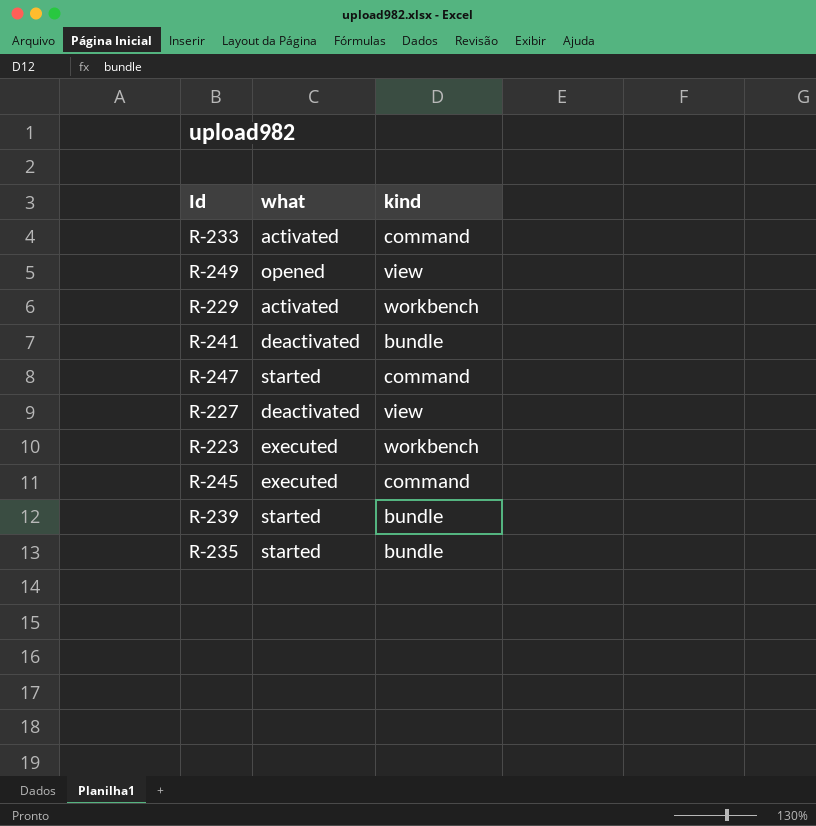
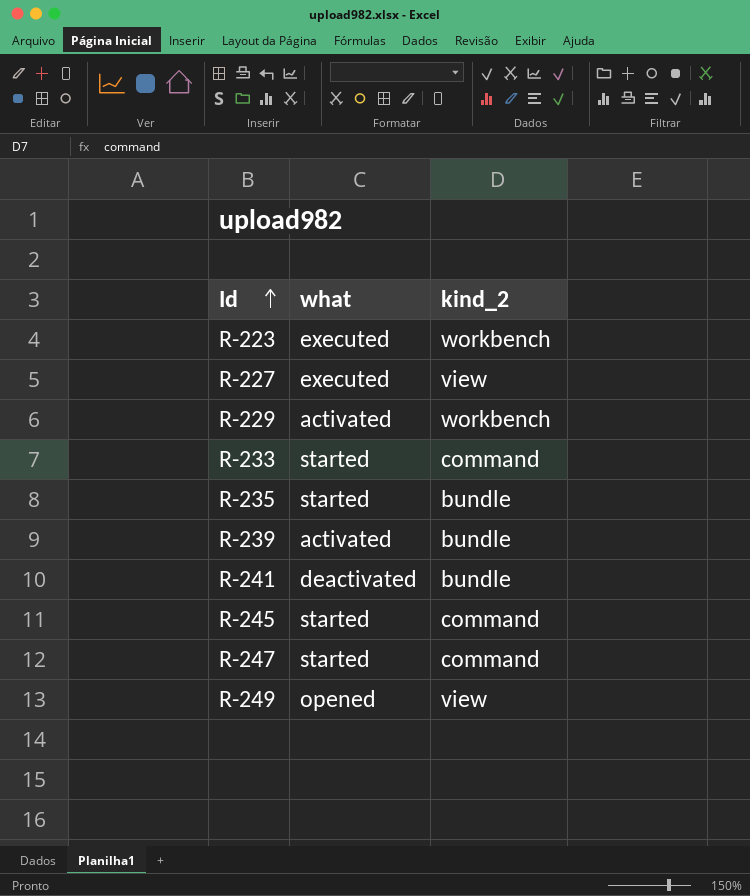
row order: none -> Id ascending
column name: kind -> kind_2
R-227 | what: deactivated -> executed
R-233 | what: activated -> started
R-239 | what: started -> activated
R-245 | what: executed -> started

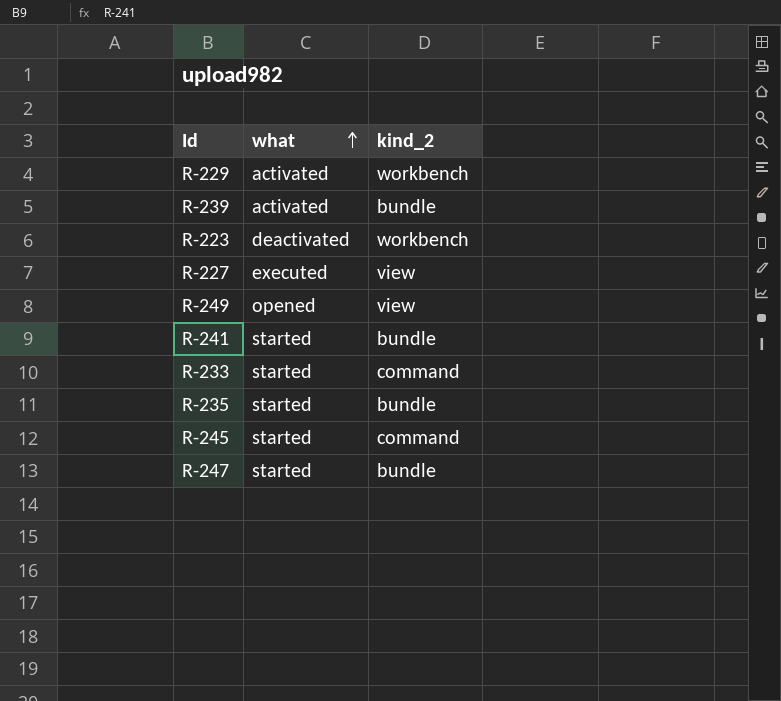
row order: Id ascending -> what ascending
R-223 | what: executed -> deactivated
R-241 | what: deactivated -> started
R-247 | kind_2: command -> bundle

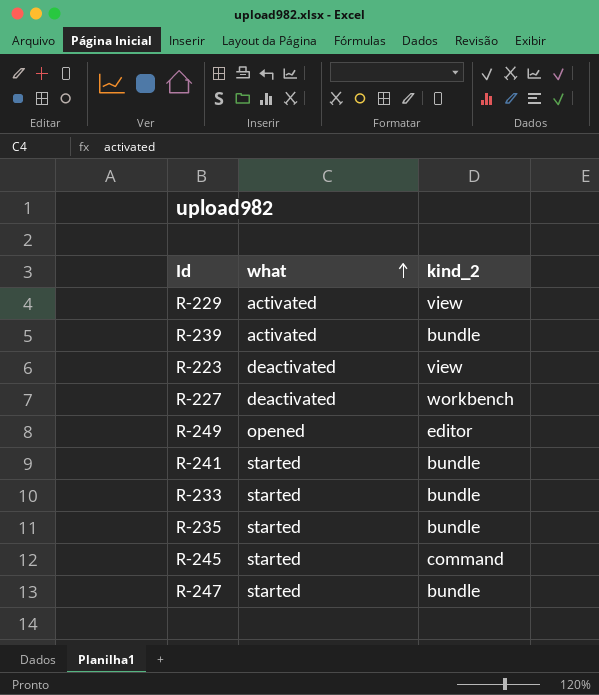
R-229 | kind_2: workbench -> view
R-223 | kind_2: workbench -> view
R-227 | what: executed -> deactivated
R-227 | kind_2: view -> workbench
R-249 | kind_2: view -> editor
R-233 | kind_2: command -> bundle

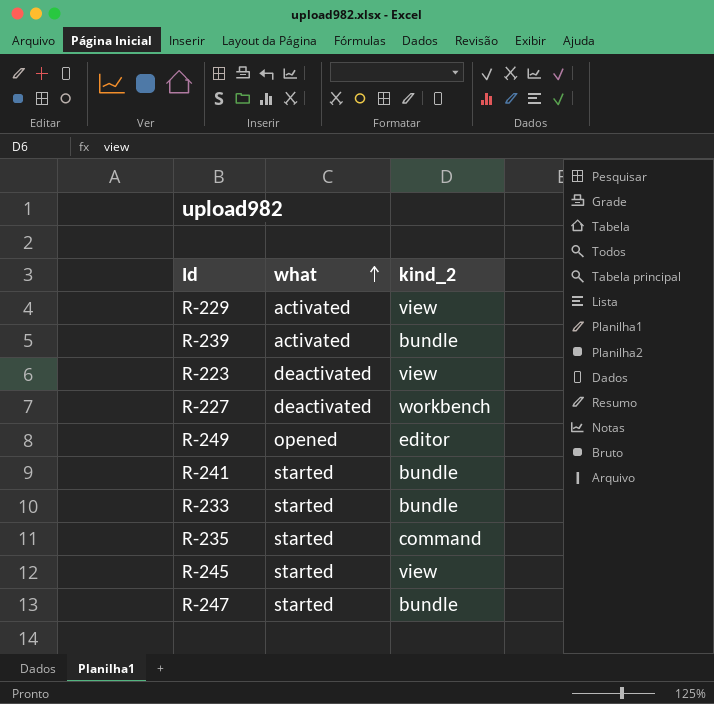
R-235 | kind_2: bundle -> command
R-245 | kind_2: command -> view

